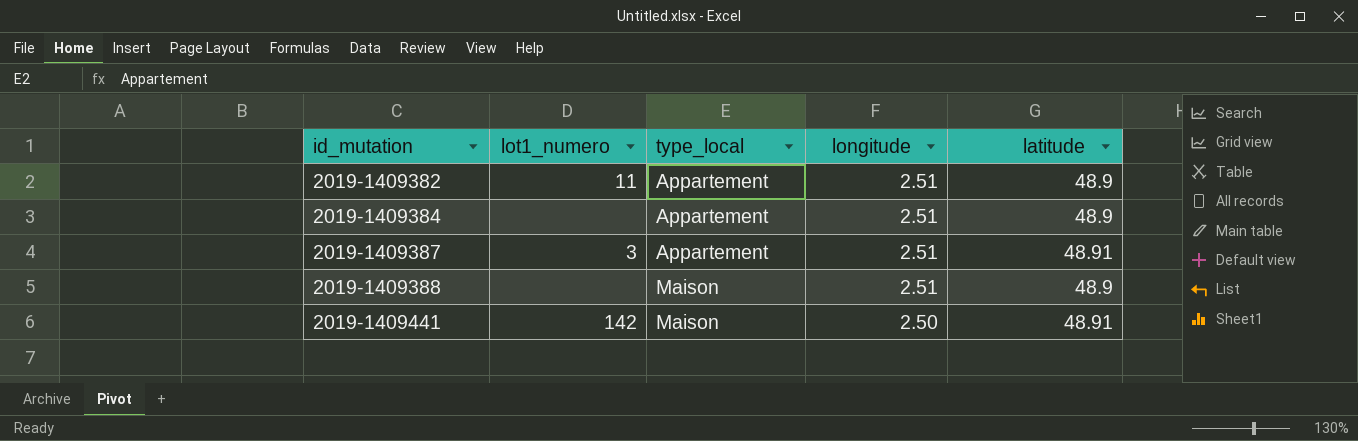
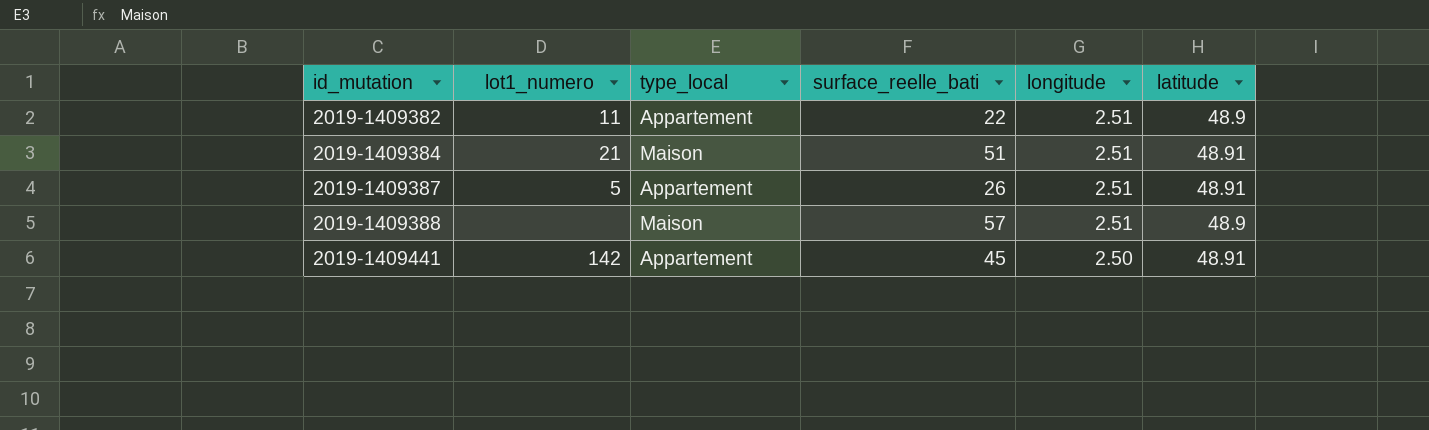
column surface_reelle_bati | position: none -> 4
2019-1409384 | lot1_numero: none -> 21
2019-1409384 | type_local: Appartement -> Maison
2019-1409384 | latitude: 48.9 -> 48.91
2019-1409387 | lot1_numero: 3 -> 5
2019-1409441 | type_local: Maison -> Appartement

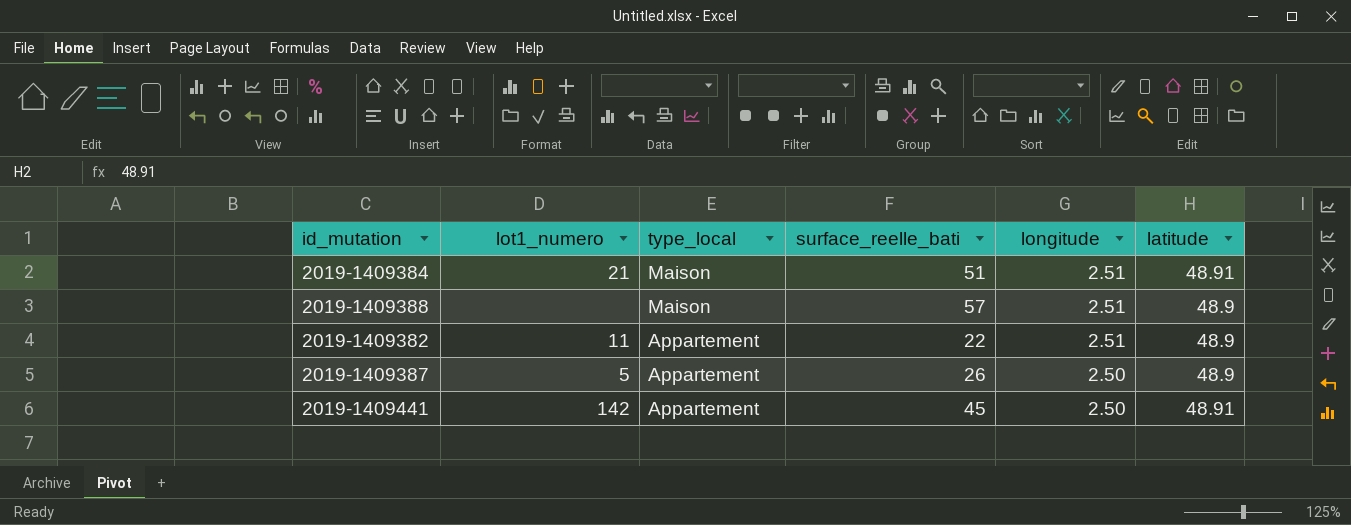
row order: id_mutation ascending -> type_local descending
2019-1409387 | longitude: 2.51 -> 2.50
2019-1409387 | latitude: 48.91 -> 48.9

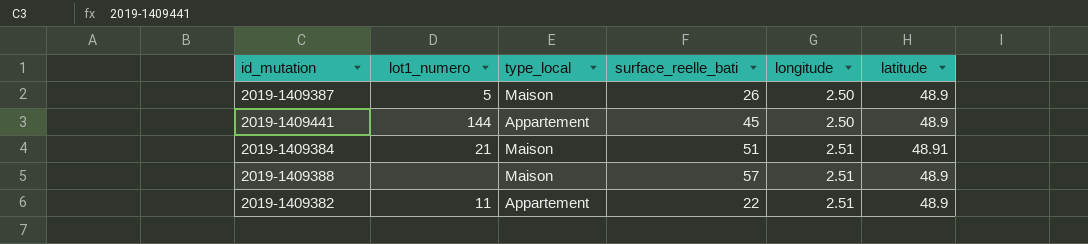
row order: type_local descending -> longitude ascending
2019-1409387 | type_local: Appartement -> Maison
2019-1409441 | lot1_numero: 142 -> 144
2019-1409441 | latitude: 48.91 -> 48.9

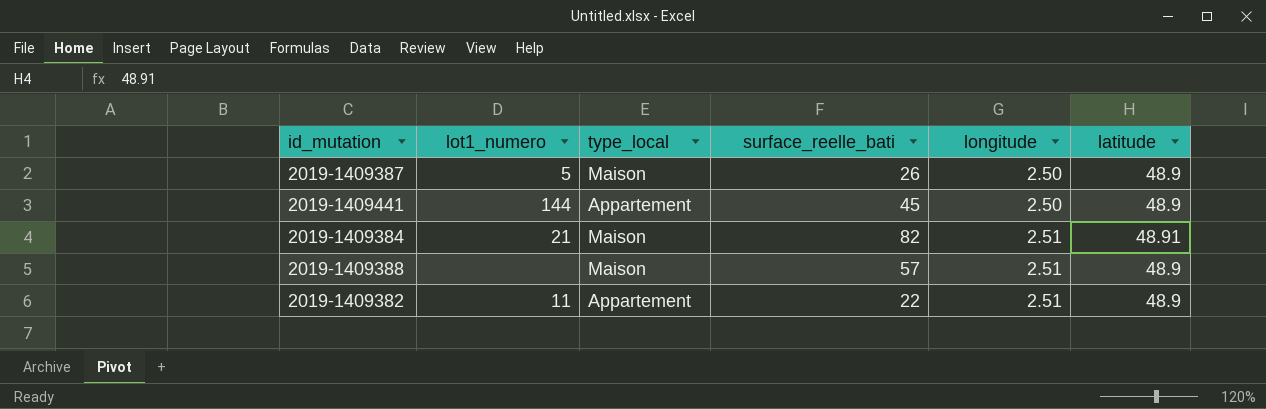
2019-1409384 | surface_reelle_bati: 51 -> 82

